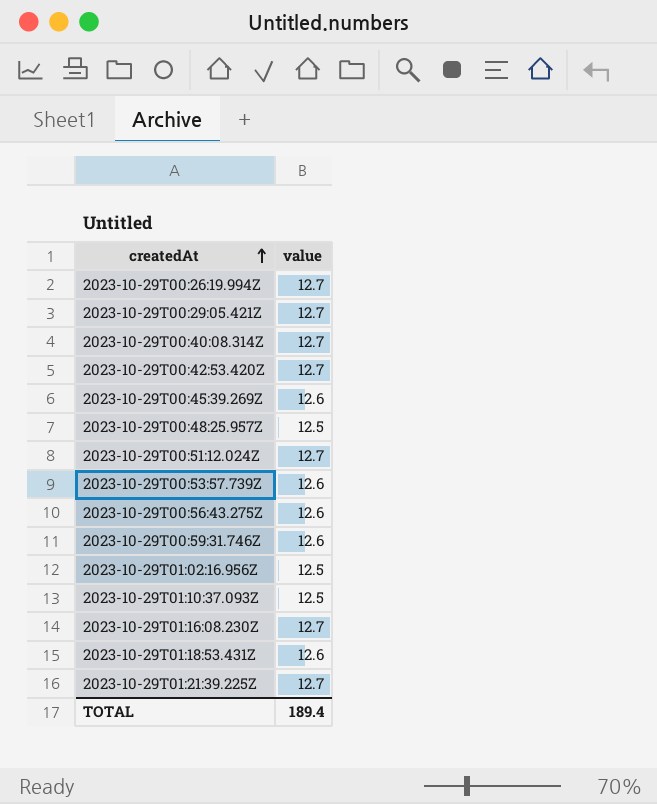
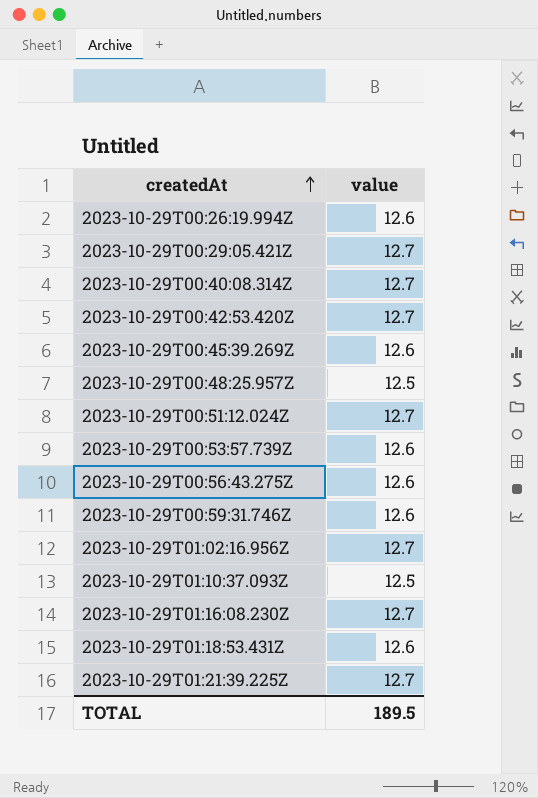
2023-10-29T00:26:19.994Z | value: 12.7 -> 12.6
2023-10-29T01:02:16.956Z | value: 12.5 -> 12.7
TOTAL | value: 189.4 -> 189.5

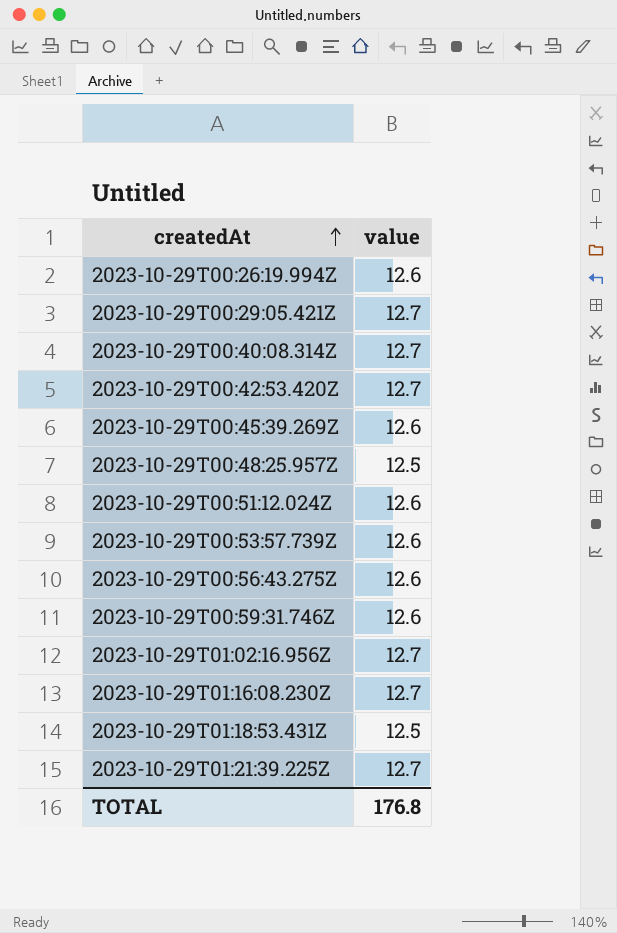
row 2023-10-29T01:10:37.093Z: 12.5 -> none
2023-10-29T00:51:12.024Z | value: 12.7 -> 12.6
2023-10-29T01:18:53.431Z | value: 12.6 -> 12.5
TOTAL | value: 189.5 -> 176.8

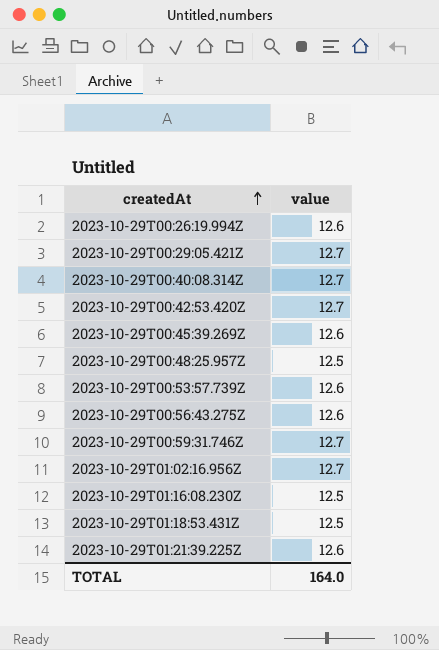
row 2023-10-29T00:51:12.024Z: 12.6 -> none
2023-10-29T00:59:31.746Z | value: 12.6 -> 12.7
2023-10-29T01:16:08.230Z | value: 12.7 -> 12.5
2023-10-29T01:21:39.225Z | value: 12.7 -> 12.6
TOTAL | value: 176.8 -> 164.0

